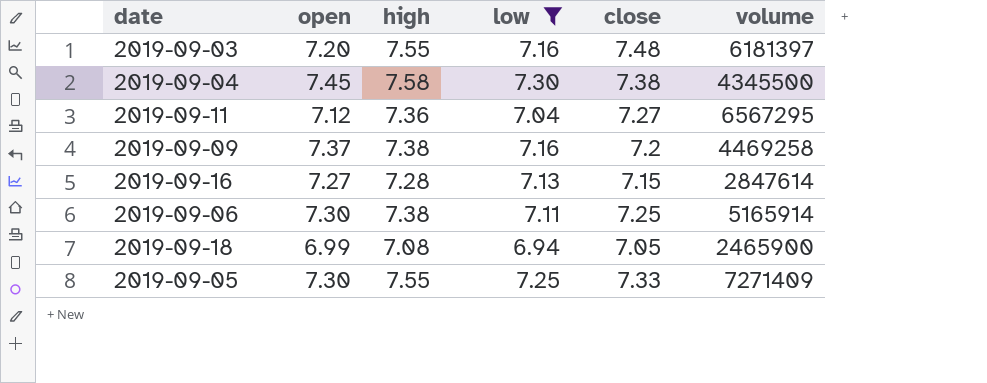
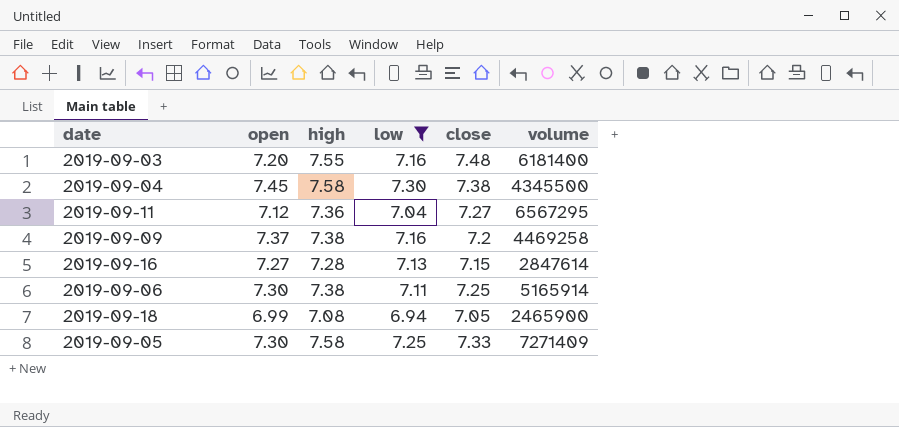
2019-09-03 | volume: 6181397 -> 6181400
2019-09-05 | high: 7.55 -> 7.58

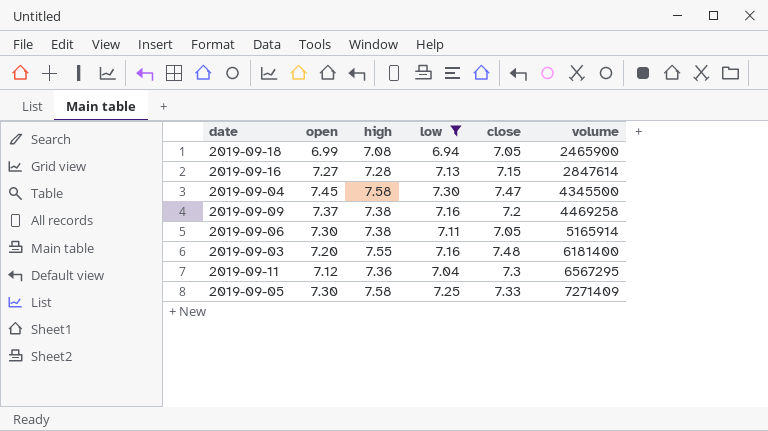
row order: none -> volume ascending
2019-09-04 | close: 7.38 -> 7.47
2019-09-06 | close: 7.25 -> 7.05
2019-09-11 | close: 7.27 -> 7.3

